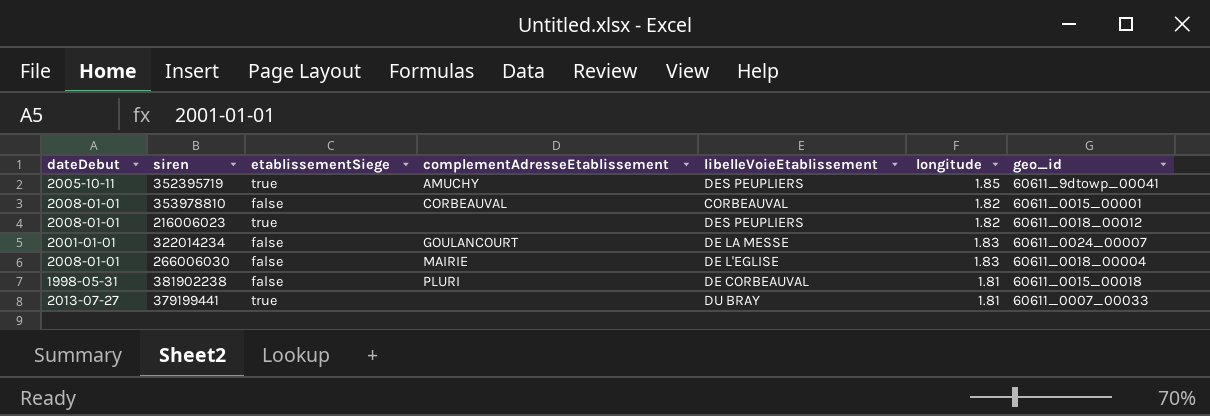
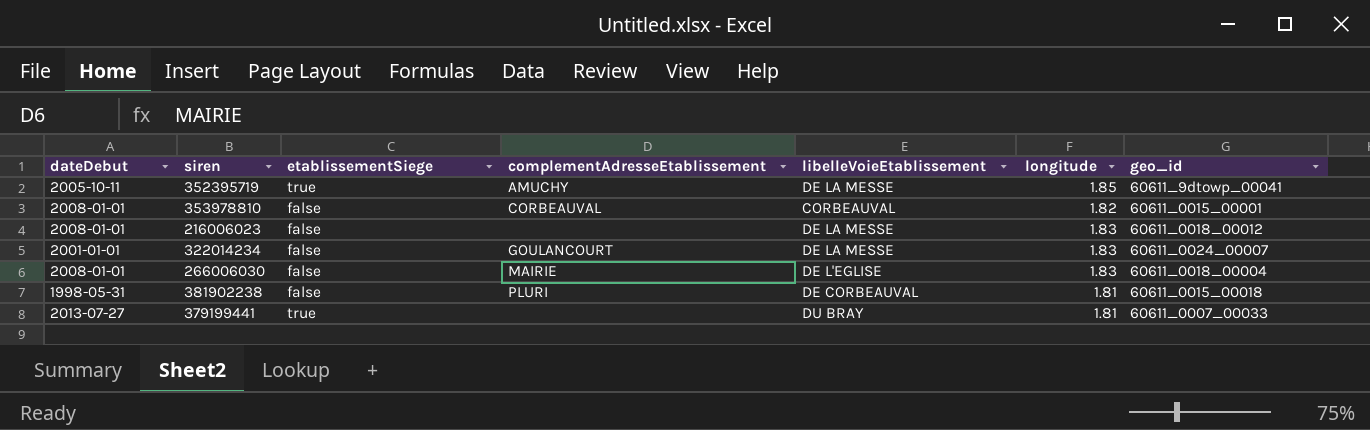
352395719 | libelleVoieEtablissement: DES PEUPLIERS -> DE LA MESSE
216006023 | etablissementSiege: true -> false
216006023 | libelleVoieEtablissement: DES PEUPLIERS -> DE LA MESSE
216006023 | longitude: 1.82 -> 1.83

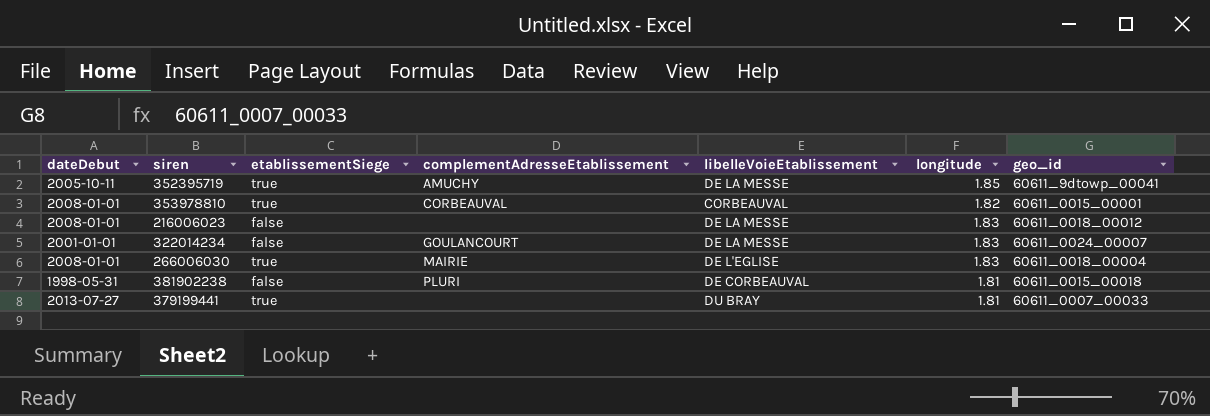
353978810 | etablissementSiege: false -> true
266006030 | etablissementSiege: false -> true

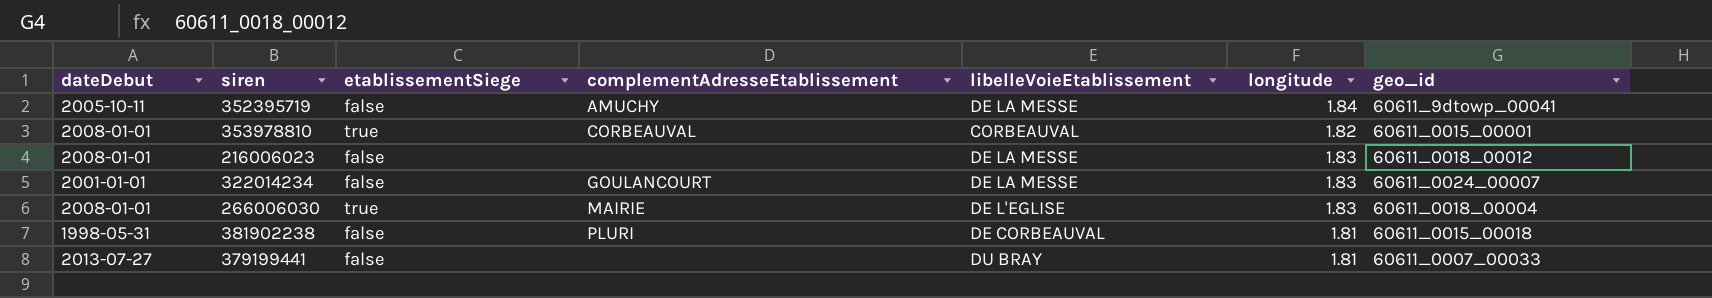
352395719 | etablissementSiege: true -> false
352395719 | longitude: 1.85 -> 1.84
379199441 | etablissementSiege: true -> false

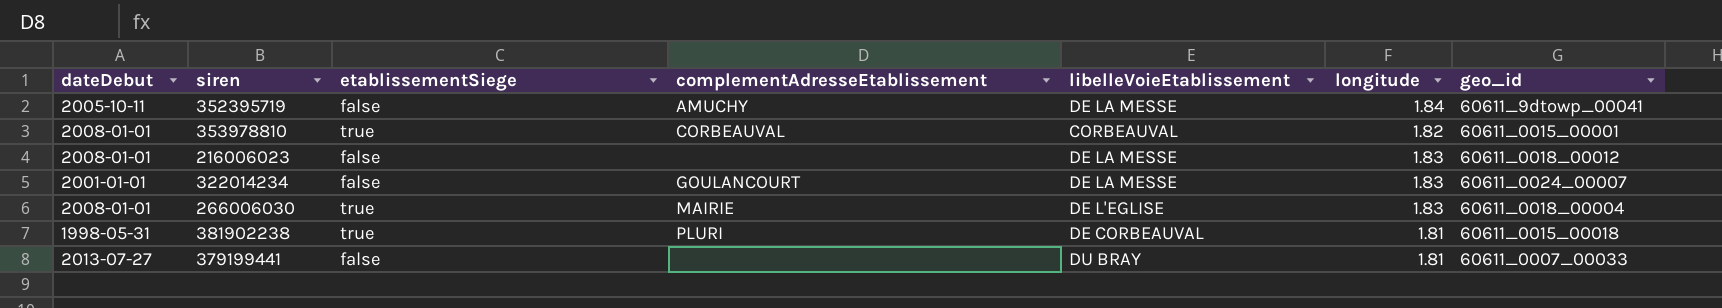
381902238 | etablissementSiege: false -> true

